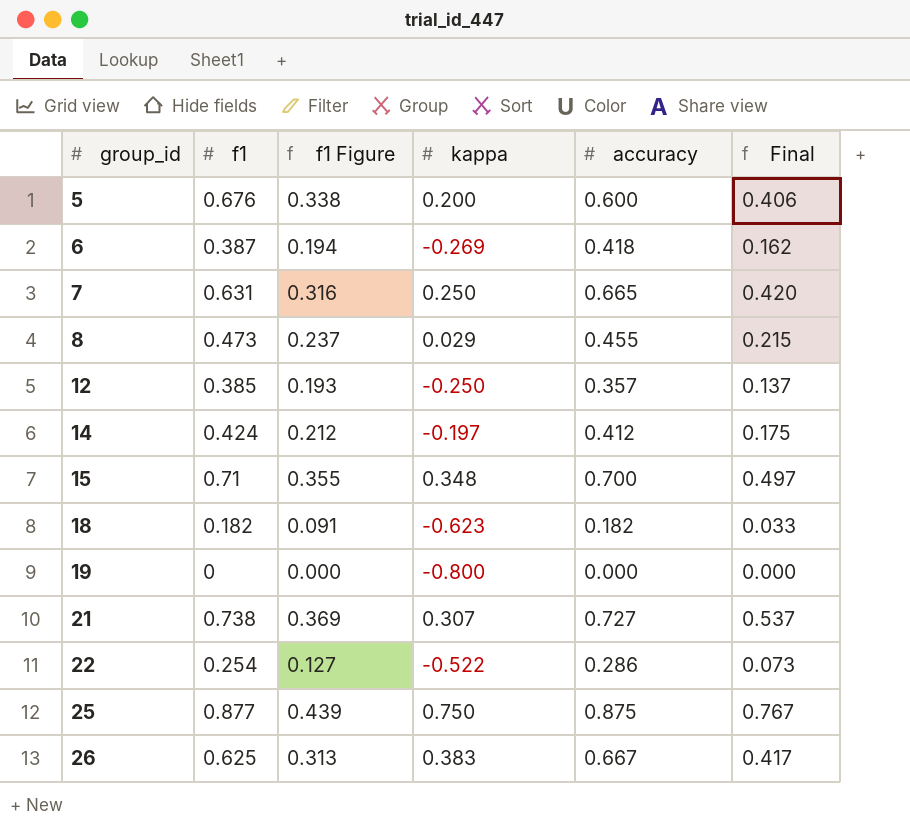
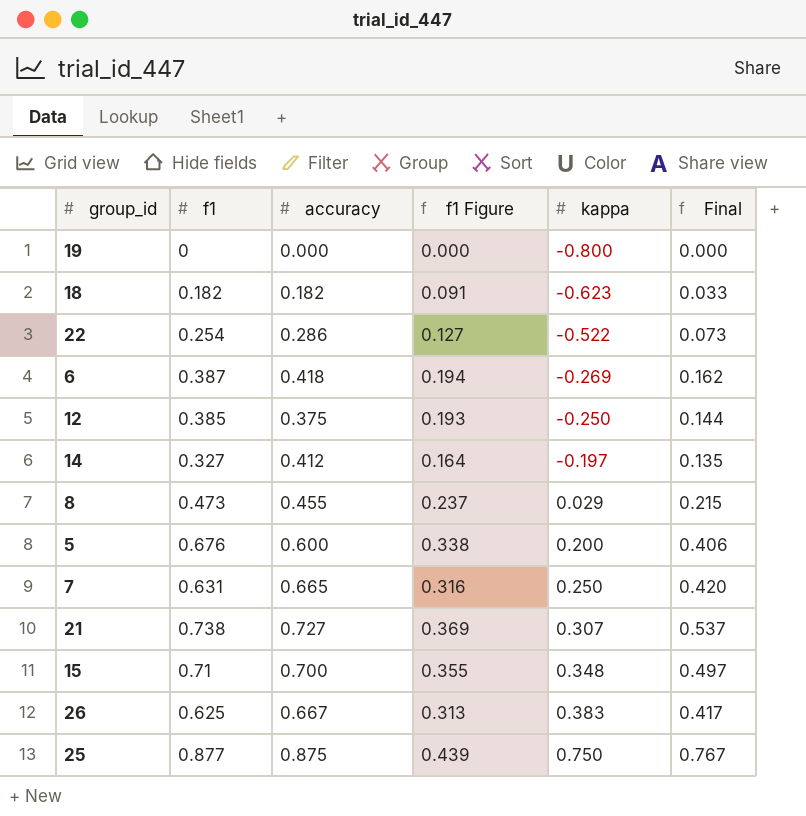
row order: group_id ascending -> kappa ascending
column accuracy | position: 5 -> 3
12 | accuracy: 0.357 -> 0.375
12 | Final: 0.137 -> 0.144
14 | f1: 0.424 -> 0.327
14 | f1 Figure: 0.212 -> 0.164
14 | Final: 0.175 -> 0.135

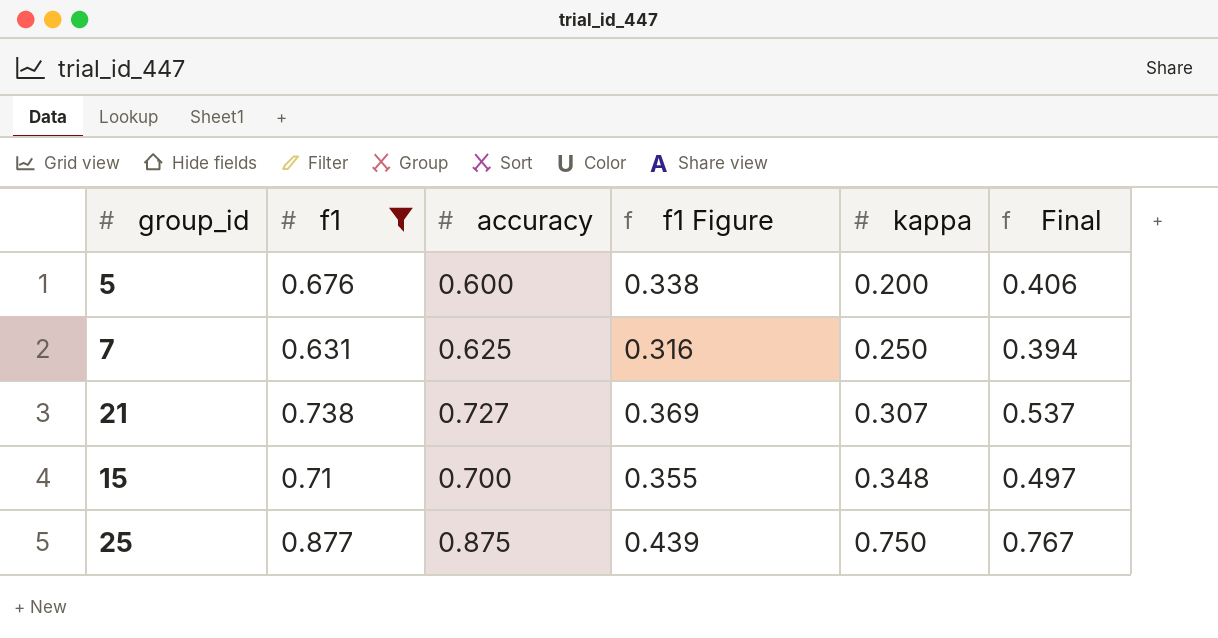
filter: none -> f1 >= 0.631
7 | accuracy: 0.665 -> 0.625
7 | Final: 0.420 -> 0.394

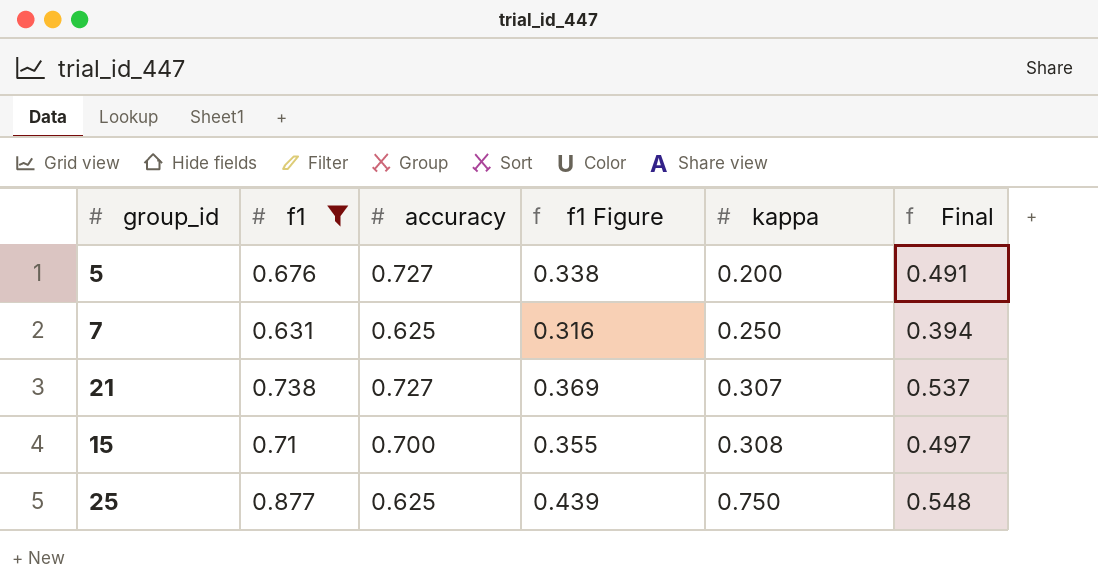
5 | accuracy: 0.600 -> 0.727
5 | Final: 0.406 -> 0.491
15 | kappa: 0.348 -> 0.308
25 | accuracy: 0.875 -> 0.625
25 | Final: 0.767 -> 0.548

